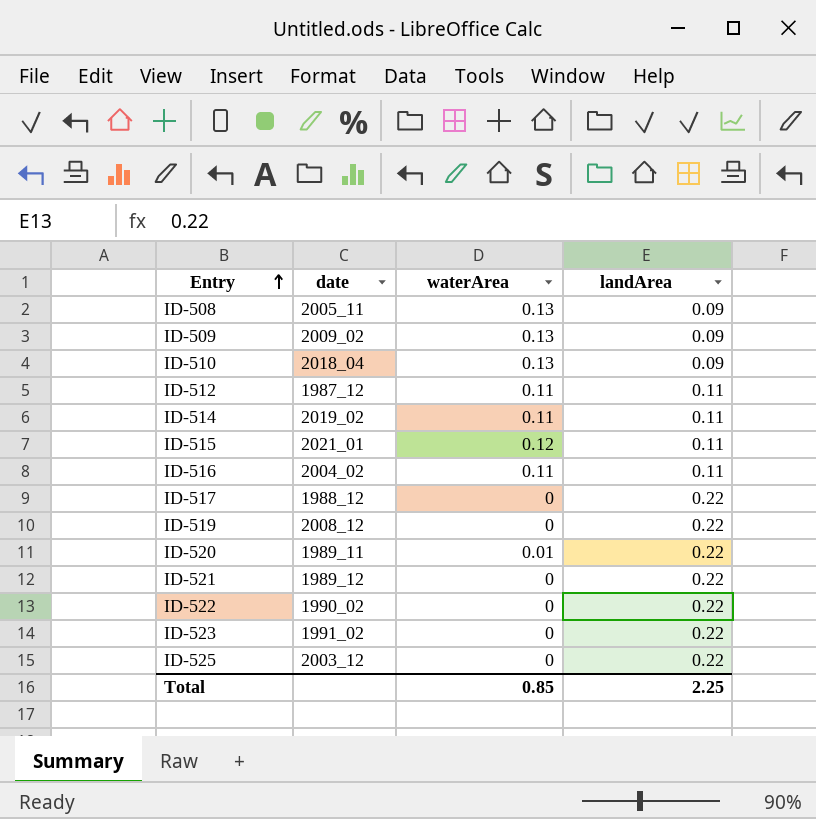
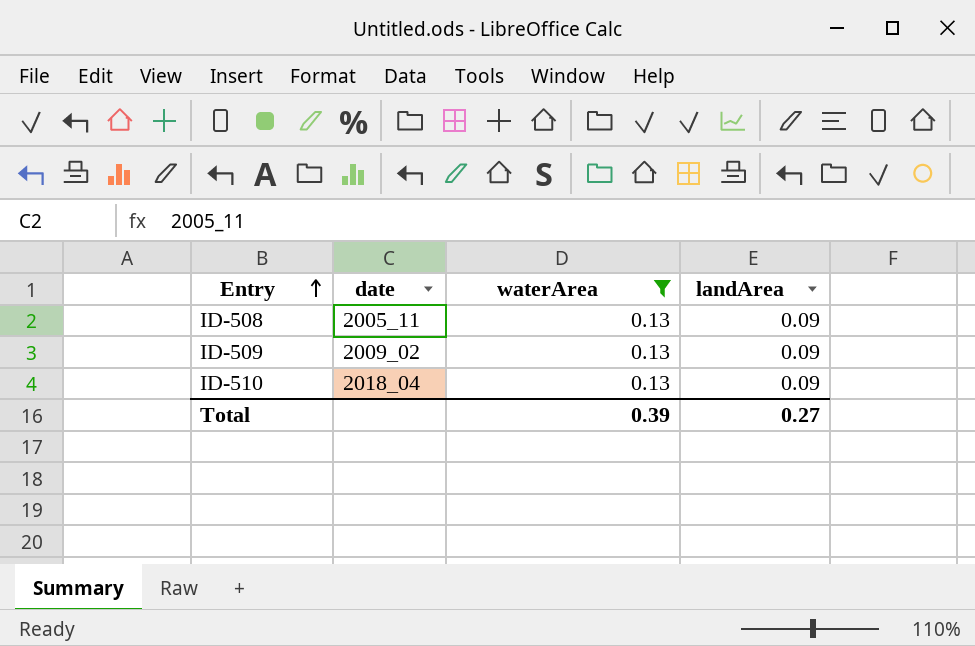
filter: none -> waterArea = 0.13
Total | waterArea: 0.85 -> 0.39
Total | landArea: 2.25 -> 0.27

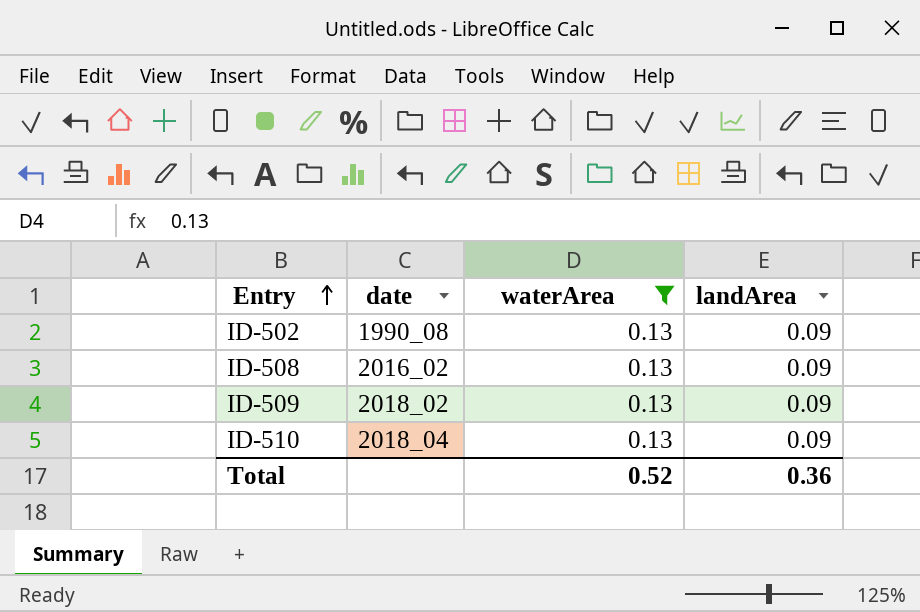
row ID-502: none -> 1990_08 | 0.13 | 0.09
ID-508 | date: 2005_11 -> 2016_02
ID-509 | date: 2009_02 -> 2018_02
Total | waterArea: 0.39 -> 0.52
Total | landArea: 0.27 -> 0.36

